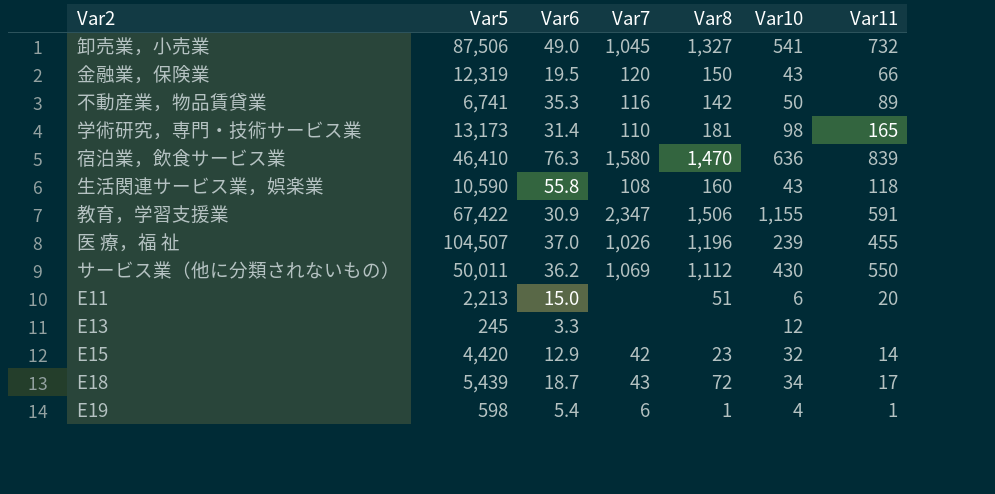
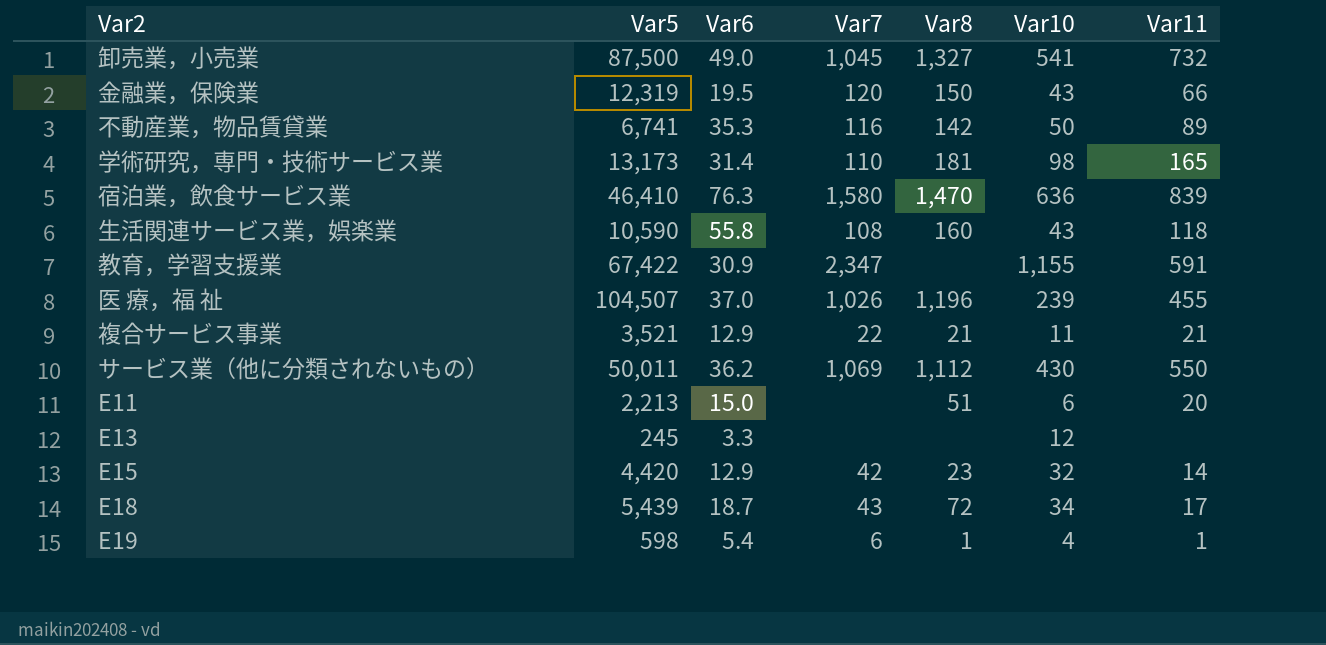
卸売業，小売業 | Var5: 87,506 -> 87,500
教育，学習支援業 | Var8: 1,506 -> none
row 複合サービス事業: none -> 3,521 | 12.9 | 22 | 21 | 11 | 21

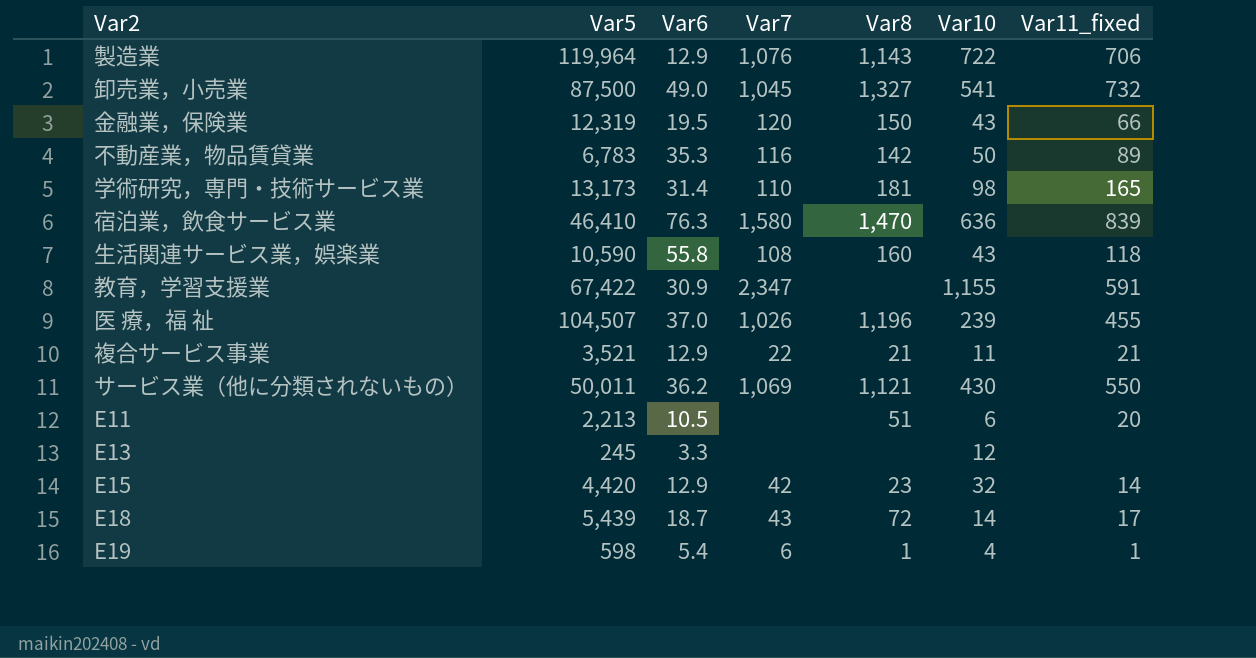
column name: Var11 -> Var11_fixed
row 製造業: none -> 119,964 | 12.9 | 1,076 | 1,143 | 722 | 706
不動産業，物品賃貸業 | Var5: 6,741 -> 6,783
サービス業（他に分類されないもの） | Var8: 1,112 -> 1,121
E11 | Var6: 15.0 -> 10.5
E18 | Var10: 34 -> 14

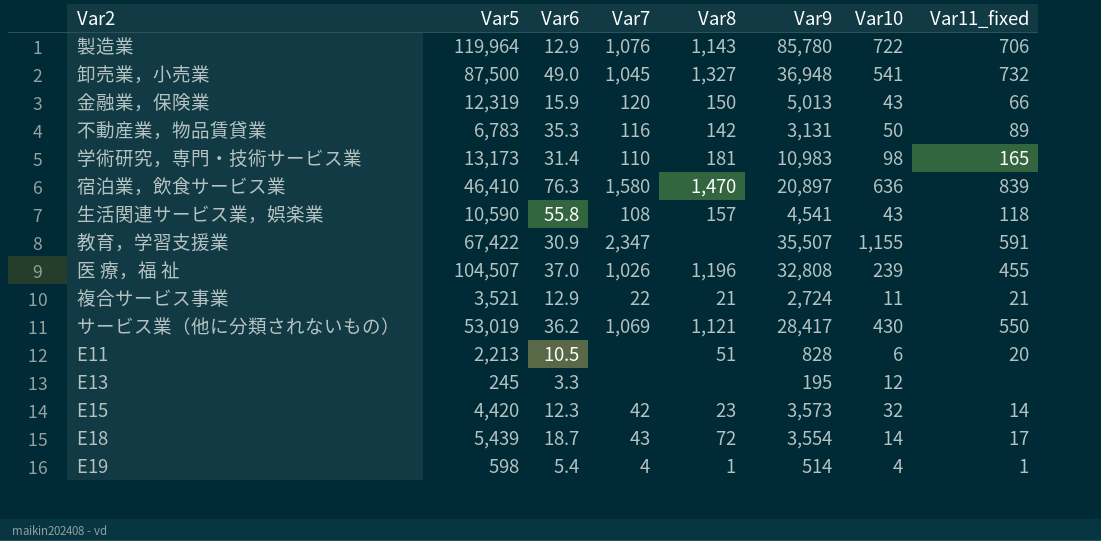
column Var9 | position: none -> 6
金融業，保険業 | Var6: 19.5 -> 15.9
生活関連サービス業，娯楽業 | Var8: 160 -> 157
サービス業（他に分類されないもの） | Var5: 50,011 -> 53,019
E15 | Var6: 12.9 -> 12.3
E19 | Var7: 6 -> 4

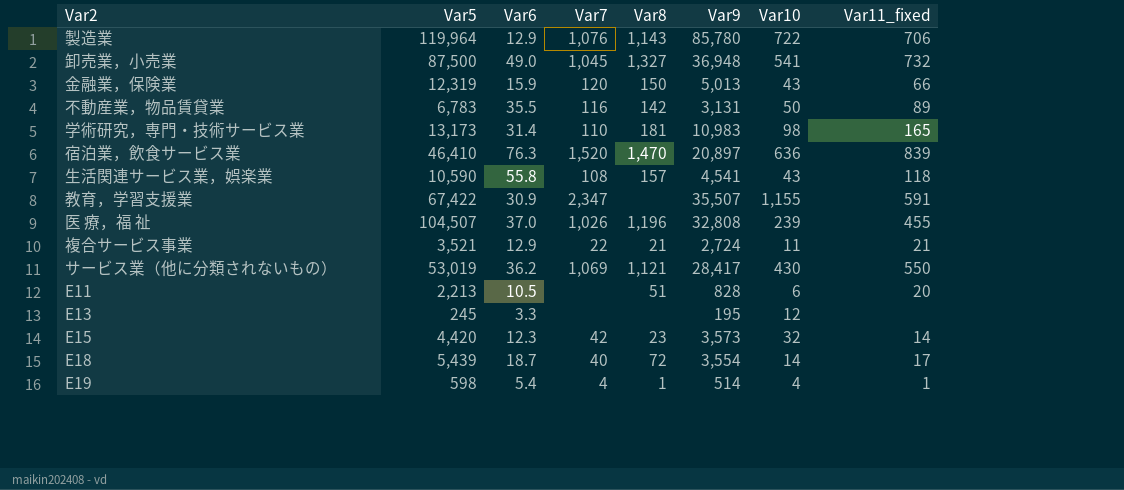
不動産業，物品賃貸業 | Var6: 35.3 -> 35.5
宿泊業，飲食サービス業 | Var7: 1,580 -> 1,520
E18 | Var7: 43 -> 40

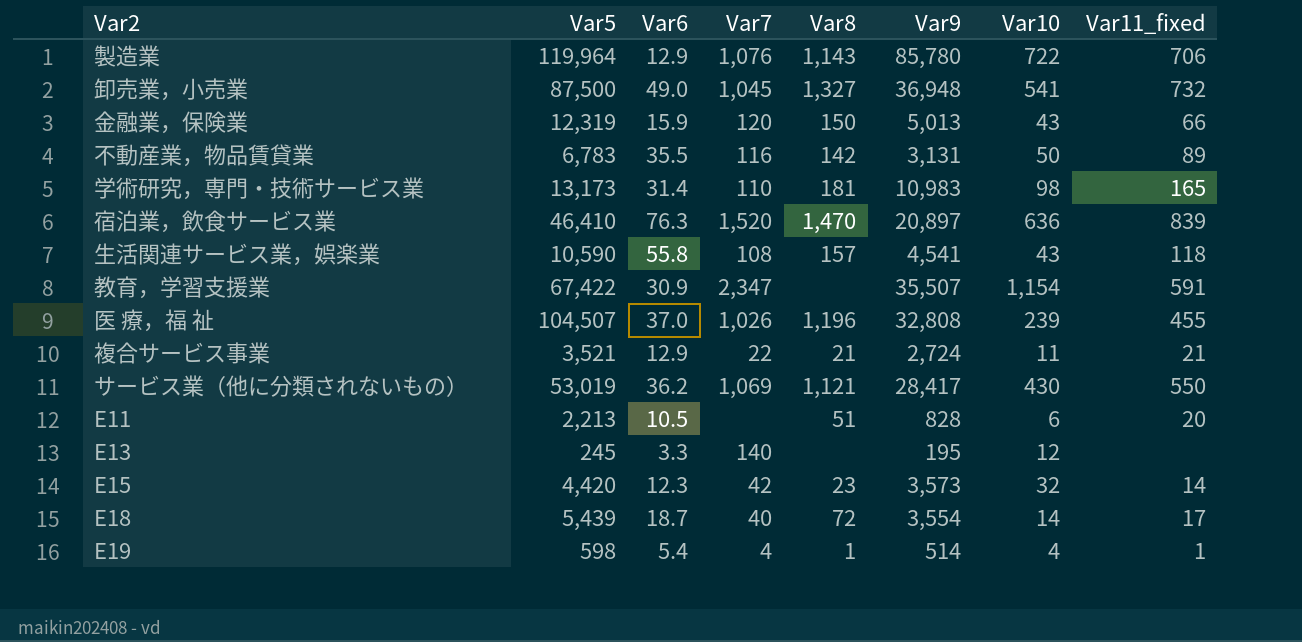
教育，学習支援業 | Var10: 1,155 -> 1,154
E13 | Var7: none -> 140

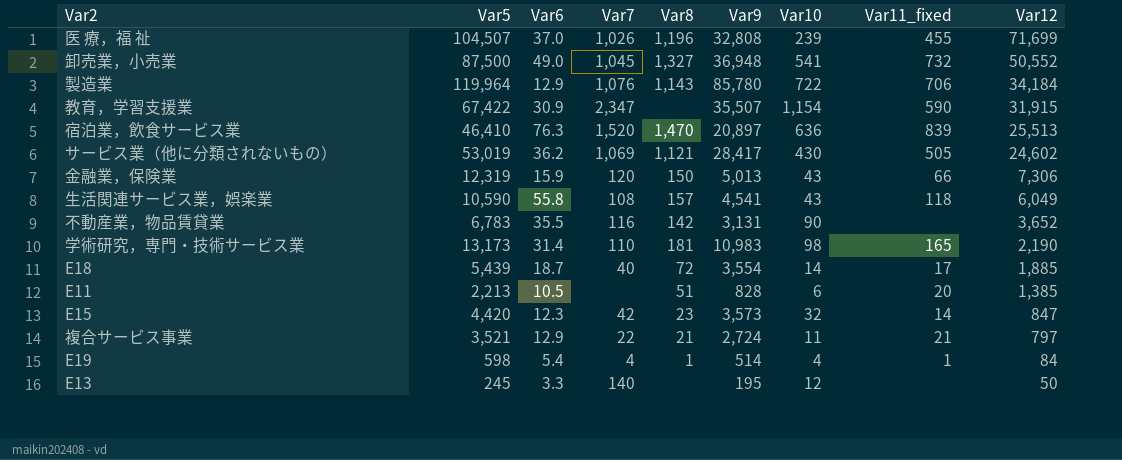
row order: none -> Var12 descending
column Var12 | formula: none -> [Var5] - [Var9]
教育，学習支援業 | Var11_fixed: 591 -> 590
サービス業（他に分類されないもの） | Var11_fixed: 550 -> 505
不動産業，物品賃貸業 | Var10: 50 -> 90
不動産業，物品賃貸業 | Var11_fixed: 89 -> none

